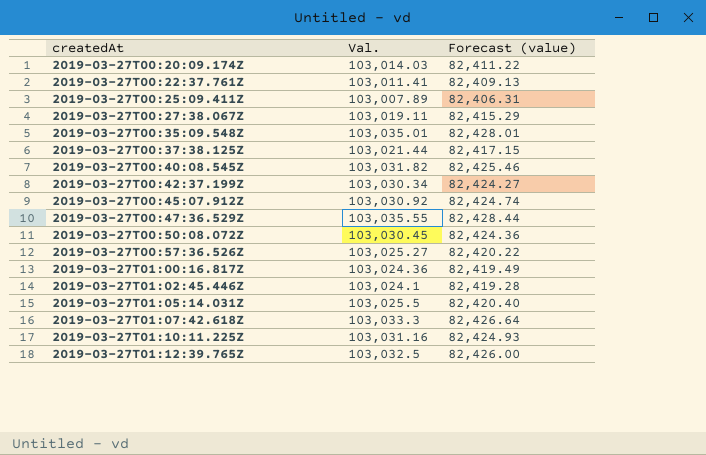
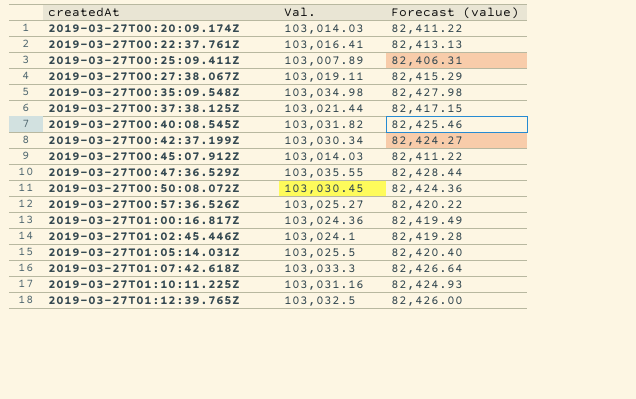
2019-03-27T00:22:37.761Z | Val.: 103,011.41 -> 103,016.41
2019-03-27T00:22:37.761Z | Forecast (value): 82,409.13 -> 82,413.13
2019-03-27T00:35:09.548Z | Val.: 103,035.01 -> 103,034.98
2019-03-27T00:35:09.548Z | Forecast (value): 82,428.01 -> 82,427.98
2019-03-27T00:45:07.912Z | Val.: 103,030.92 -> 103,014.03
2019-03-27T00:45:07.912Z | Forecast (value): 82,424.74 -> 82,411.22

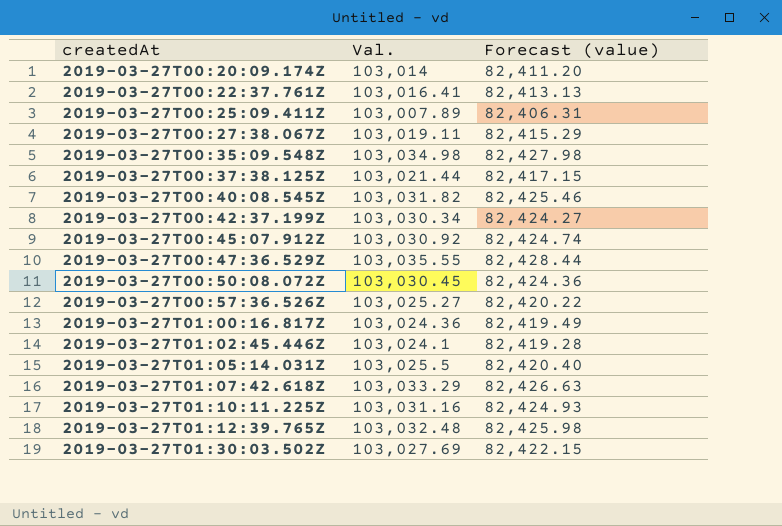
2019-03-27T00:20:09.174Z | Val.: 103,014.03 -> 103,014
2019-03-27T00:20:09.174Z | Forecast (value): 82,411.22 -> 82,411.20
2019-03-27T00:45:07.912Z | Val.: 103,014.03 -> 103,030.92
2019-03-27T00:45:07.912Z | Forecast (value): 82,411.22 -> 82,424.74
2019-03-27T01:07:42.618Z | Val.: 103,033.3 -> 103,033.29
2019-03-27T01:07:42.618Z | Forecast (value): 82,426.64 -> 82,426.63
2019-03-27T01:12:39.765Z | Val.: 103,032.5 -> 103,032.48
2019-03-27T01:12:39.765Z | Forecast (value): 82,426.00 -> 82,425.98
row 2019-03-27T01:30:03.502Z: none -> 103,027.69 | 82,422.15

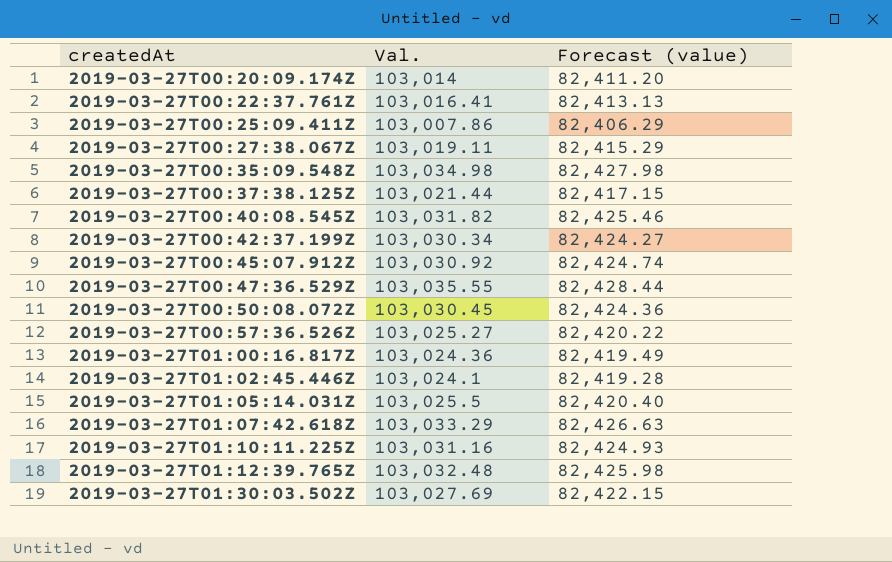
2019-03-27T00:25:09.411Z | Val.: 103,007.89 -> 103,007.86
2019-03-27T00:25:09.411Z | Forecast (value): 82,406.31 -> 82,406.29

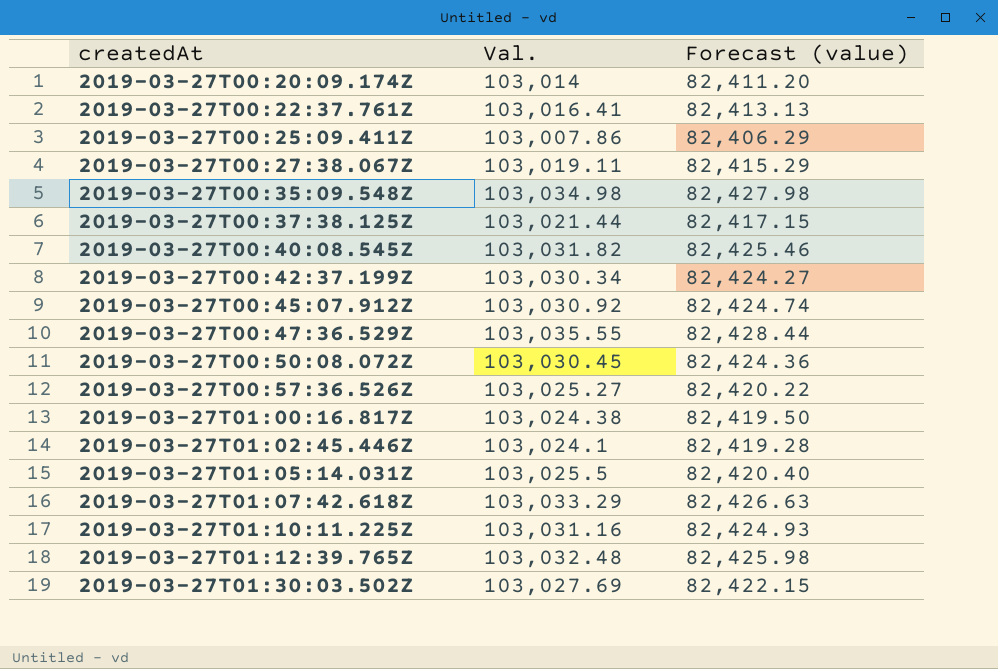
2019-03-27T01:00:16.817Z | Val.: 103,024.36 -> 103,024.38
2019-03-27T01:00:16.817Z | Forecast (value): 82,419.49 -> 82,419.50

